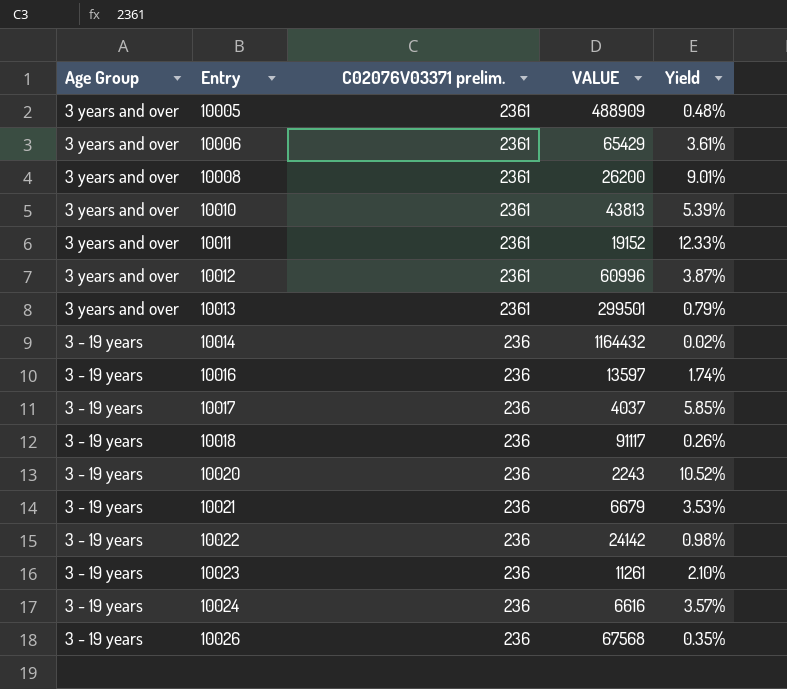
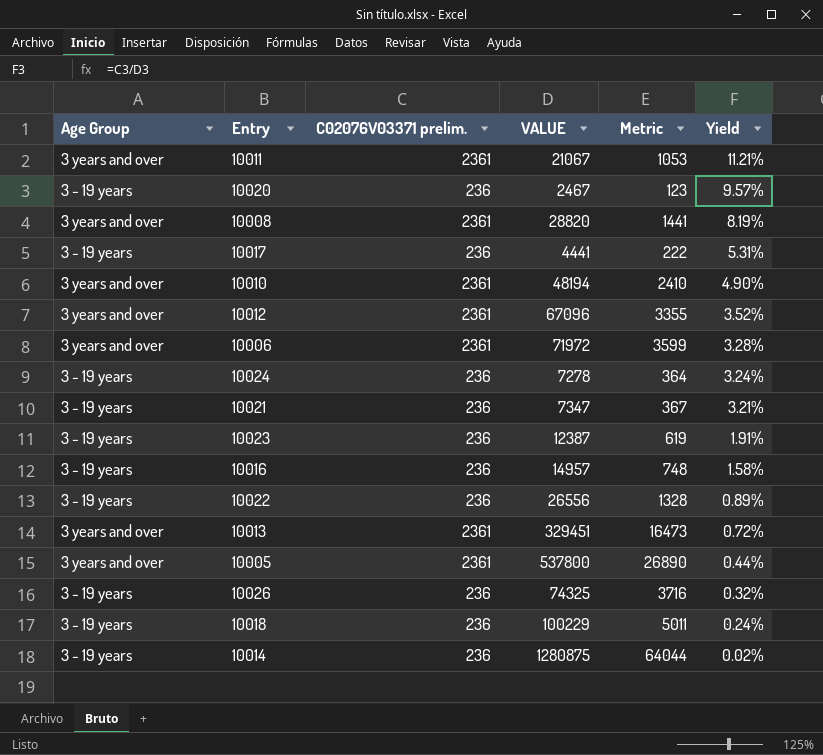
row order: Age Group descending -> Yield descending
column Metric | formula: none -> [VALUE] * 0.05
10011 | VALUE: 19152 -> 21067
10011 | Yield: 12.33% -> 11.21%
10020 | VALUE: 2243 -> 2467
10020 | Yield: 10.52% -> 9.57%
10008 | VALUE: 26200 -> 28820
10008 | Yield: 9.01% -> 8.19%
10017 | VALUE: 4037 -> 4441
10017 | Yield: 5.85% -> 5.31%
10010 | VALUE: 43813 -> 48194
10010 | Yield: 5.39% -> 4.90%
10012 | VALUE: 60996 -> 67096
10012 | Yield: 3.87% -> 3.52%
10006 | VALUE: 65429 -> 71972
10006 | Yield: 3.61% -> 3.28%
10024 | VALUE: 6616 -> 7278
10024 | Yield: 3.57% -> 3.24%
10021 | VALUE: 6679 -> 7347
10021 | Yield: 3.53% -> 3.21%
10023 | VALUE: 11261 -> 12387
10023 | Yield: 2.10% -> 1.91%
10016 | VALUE: 13597 -> 14957
10016 | Yield: 1.74% -> 1.58%
10022 | VALUE: 24142 -> 26556
10022 | Yield: 0.98% -> 0.89%
10013 | VALUE: 299501 -> 329451
10013 | Yield: 0.79% -> 0.72%
10005 | VALUE: 488909 -> 537800
10005 | Yield: 0.48% -> 0.44%
10026 | VALUE: 67568 -> 74325
10026 | Yield: 0.35% -> 0.32%
10018 | VALUE: 91117 -> 100229
10018 | Yield: 0.26% -> 0.24%
10014 | VALUE: 1164432 -> 1280875

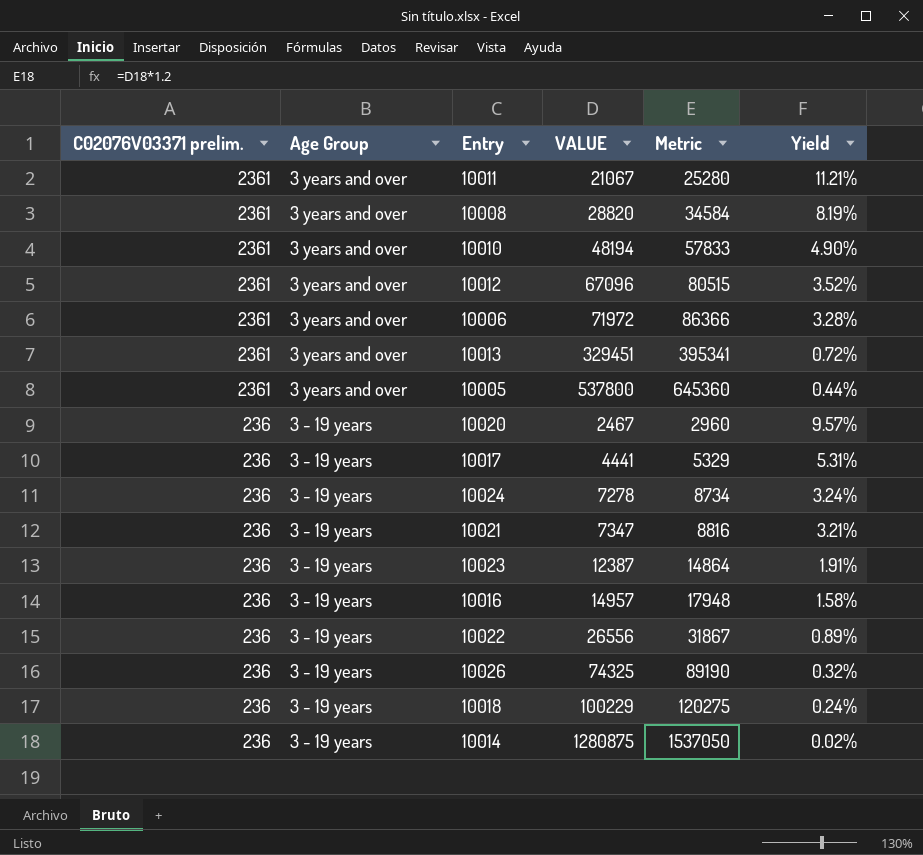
row order: Yield descending -> C02076V03371 prelim. descending
column C02076V03371 prelim. | position: 3 -> 1
column Metric | formula: [VALUE] * 0.05 -> [VALUE] * 1.2

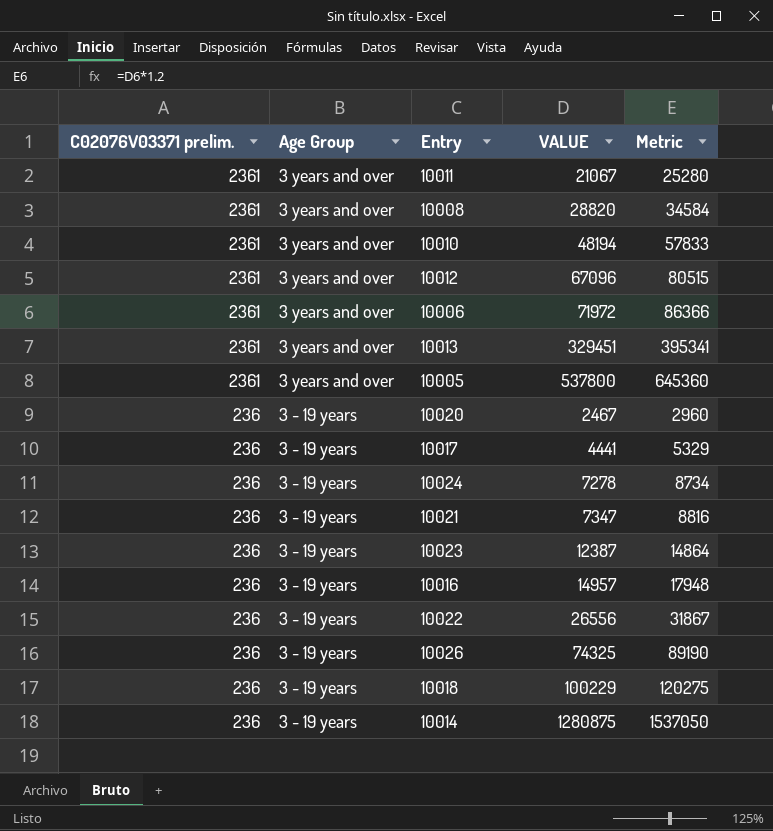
column Yield | formula: [C02076V03371 prelim.] / [VALUE] -> none

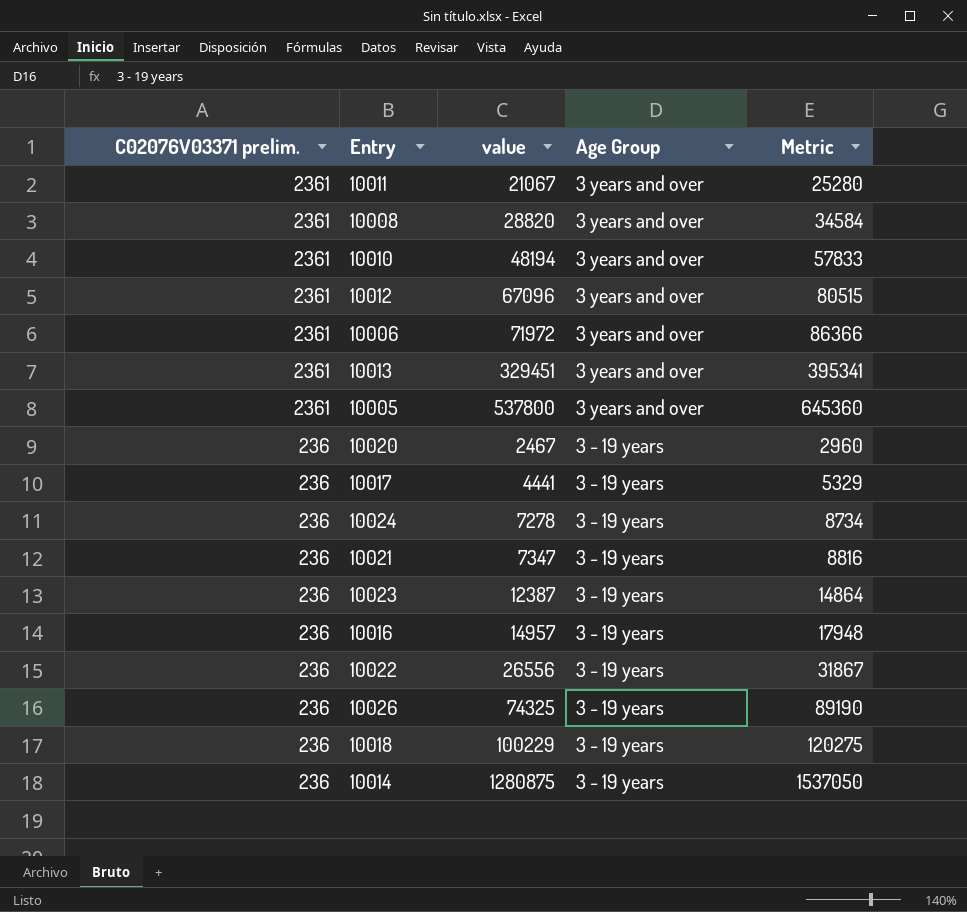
column name: VALUE -> value
column Age Group | position: 2 -> 4

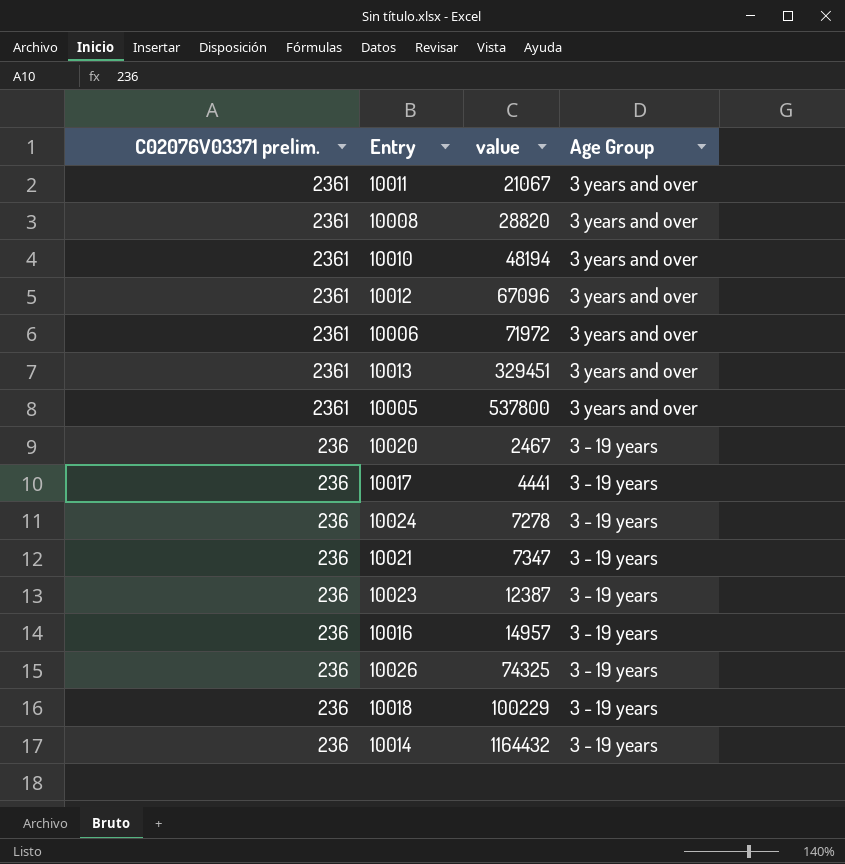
column Metric | formula: [value] * 1.2 -> none
row 10022: 236 | 26556 | 3 - 19 years | 31867 -> none
10014 | value: 1280875 -> 1164432

